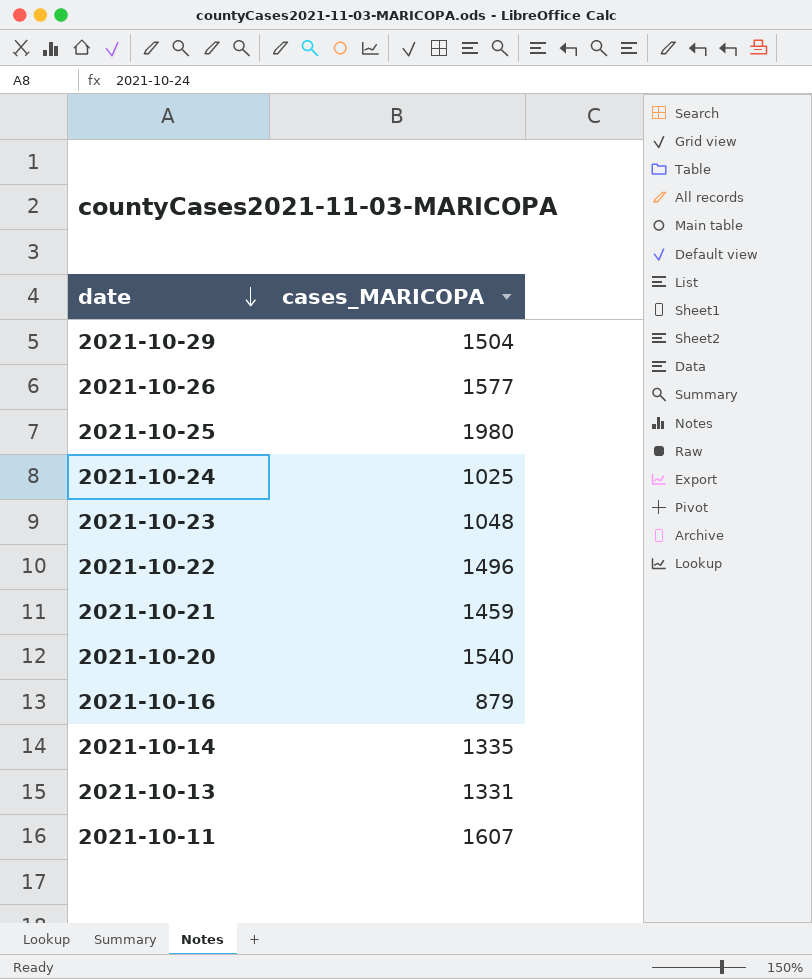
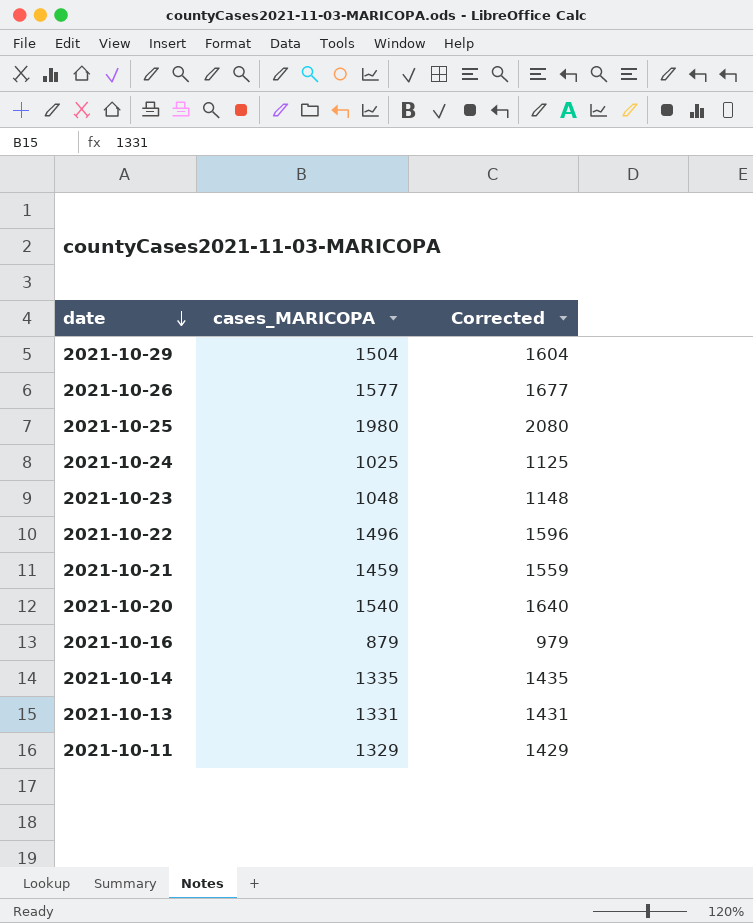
column Corrected | formula: none -> [cases_MARICOPA] + 100
2021-10-11 | cases_MARICOPA: 1607 -> 1329

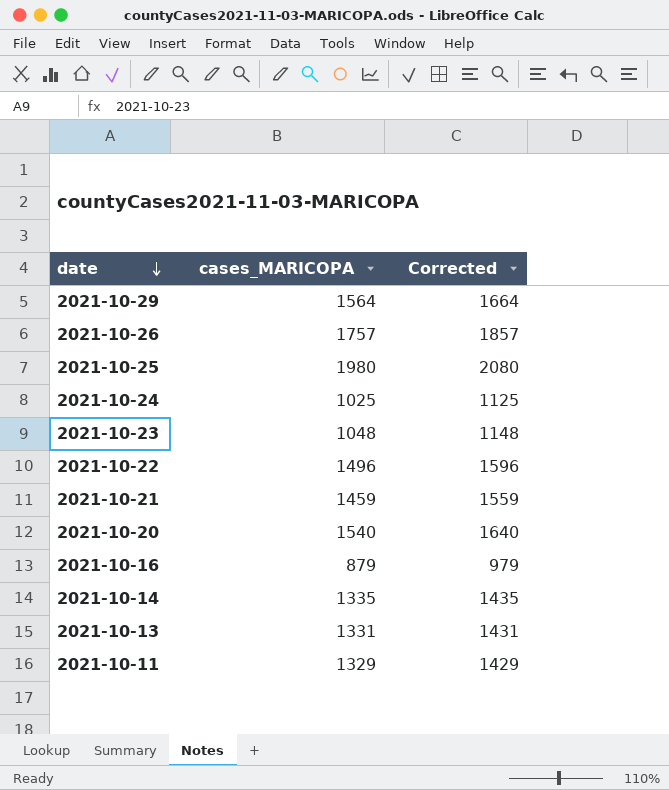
2021-10-29 | cases_MARICOPA: 1504 -> 1564
2021-10-29 | Corrected: 1604 -> 1664
2021-10-26 | cases_MARICOPA: 1577 -> 1757
2021-10-26 | Corrected: 1677 -> 1857

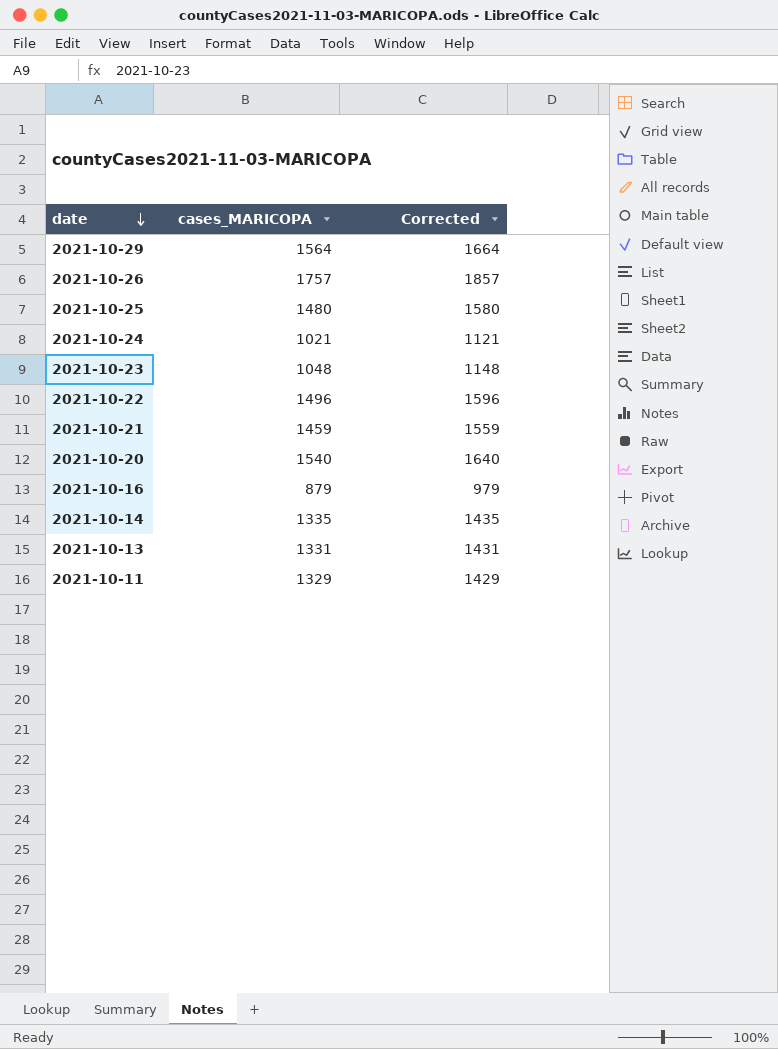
2021-10-25 | cases_MARICOPA: 1980 -> 1480
2021-10-25 | Corrected: 2080 -> 1580
2021-10-24 | cases_MARICOPA: 1025 -> 1021
2021-10-24 | Corrected: 1125 -> 1121

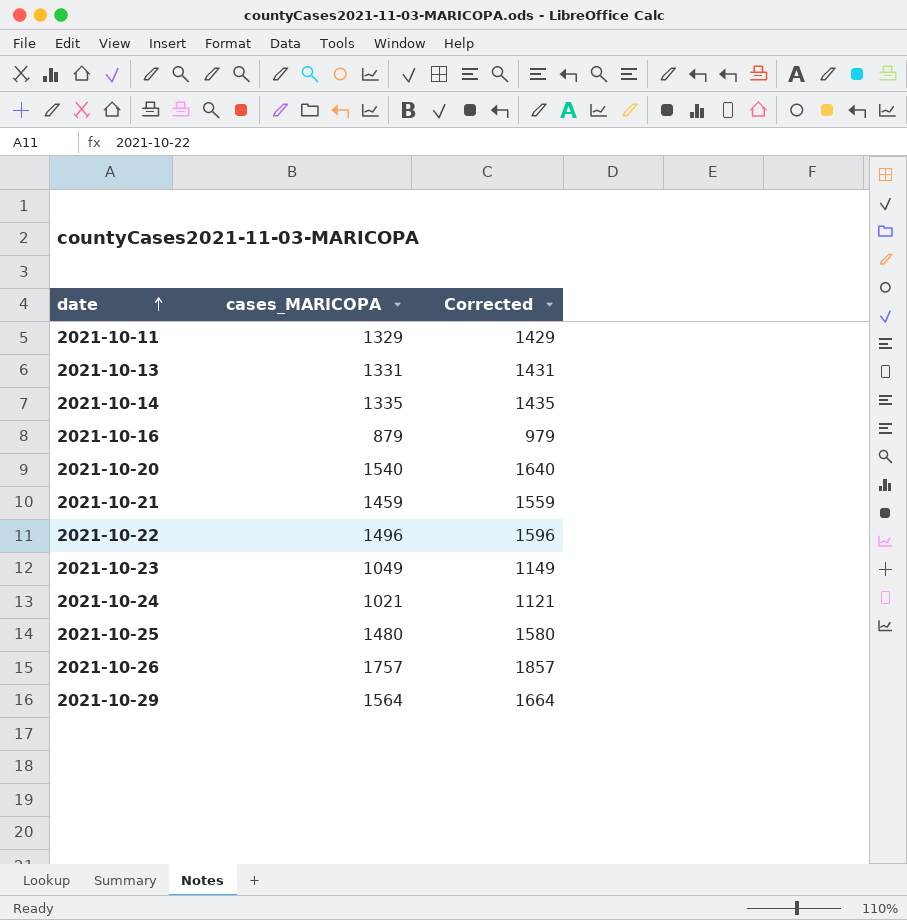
row order: date descending -> date ascending
2021-10-23 | cases_MARICOPA: 1048 -> 1049
2021-10-23 | Corrected: 1148 -> 1149

